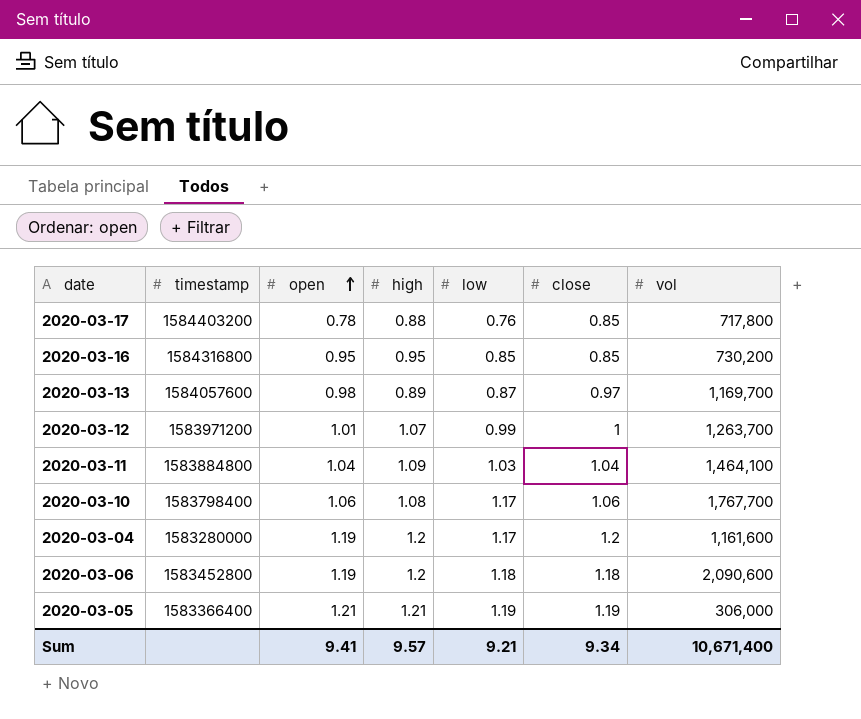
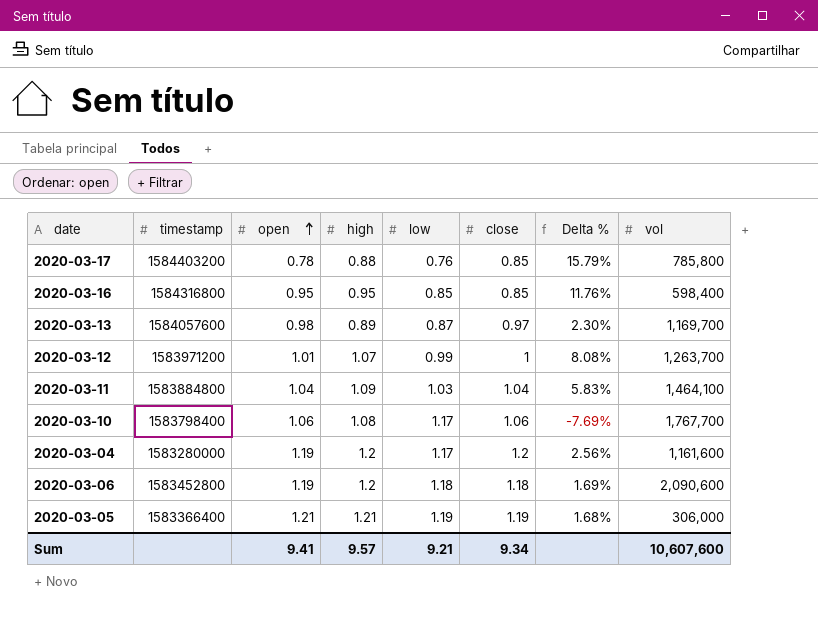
column Delta % | formula: none -> ([high] - [low]) / [low]
2020-03-17 | vol: 717,800 -> 785,800
2020-03-16 | vol: 730,200 -> 598,400
Sum | vol: 10,671,400 -> 10,607,600

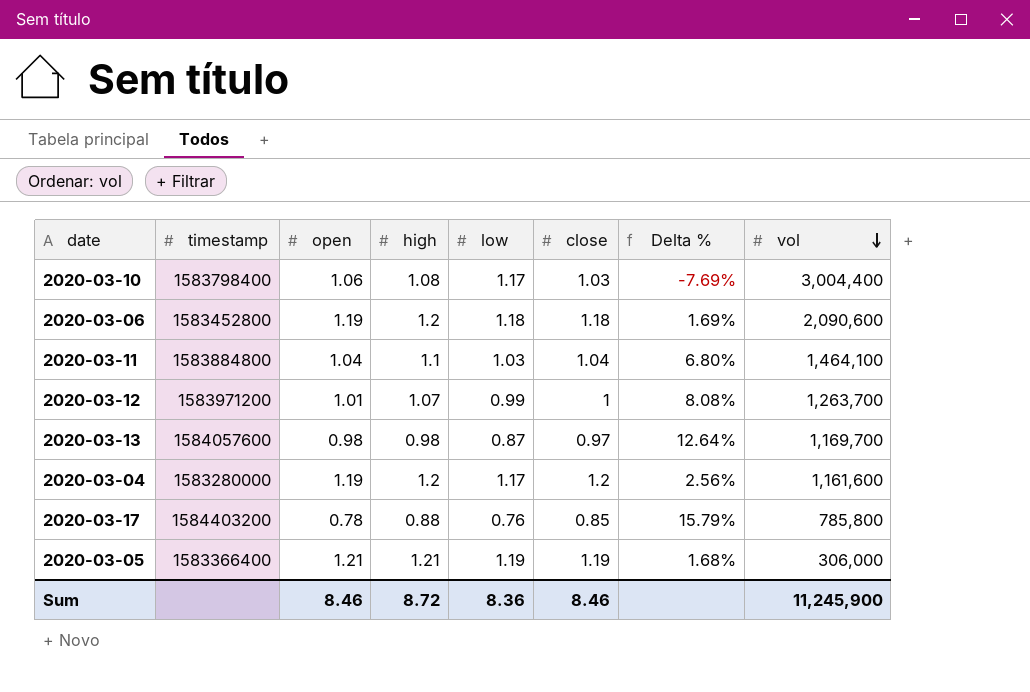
row order: open ascending -> vol descending
row 2020-03-16: 1584316800 | 0.95 | 0.95 | 0.85 | 0.85 | 11.76% | 598,400 -> none
2020-03-10 | close: 1.06 -> 1.03
2020-03-10 | vol: 1,767,700 -> 3,004,400
2020-03-11 | high: 1.09 -> 1.1
2020-03-11 | Delta %: 5.83% -> 6.80%
2020-03-13 | high: 0.89 -> 0.98
2020-03-13 | Delta %: 2.30% -> 12.64%
Sum | open: 9.41 -> 8.46
Sum | high: 9.57 -> 8.72
Sum | low: 9.21 -> 8.36
Sum | close: 9.34 -> 8.46
Sum | vol: 10,607,600 -> 11,245,900

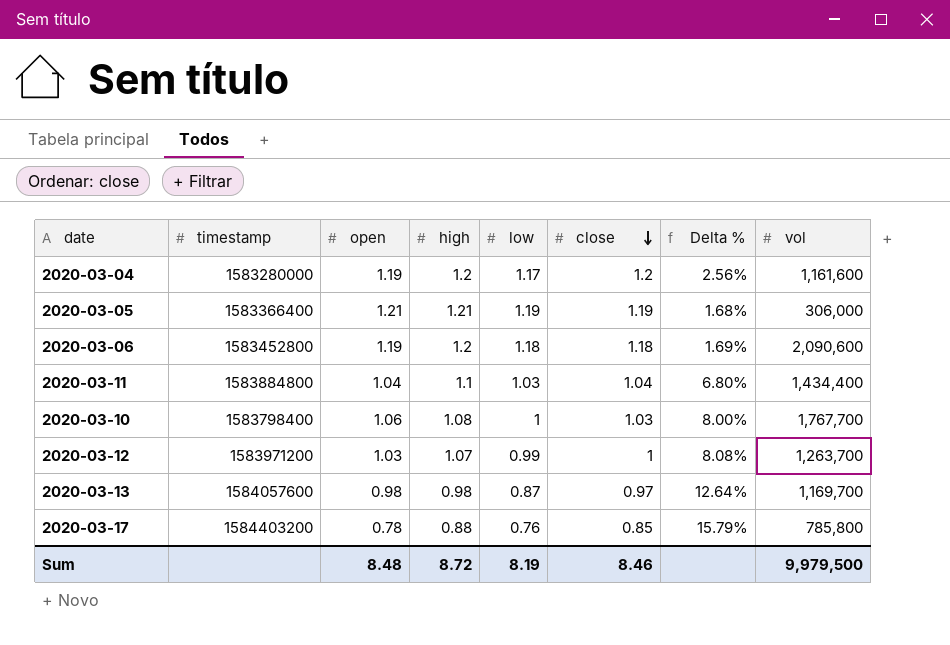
row order: vol descending -> close descending
2020-03-11 | vol: 1,464,100 -> 1,434,400
2020-03-10 | low: 1.17 -> 1
2020-03-10 | Delta %: -7.69% -> 8.00%
2020-03-10 | vol: 3,004,400 -> 1,767,700
2020-03-12 | open: 1.01 -> 1.03
Sum | open: 8.46 -> 8.48
Sum | low: 8.36 -> 8.19
Sum | vol: 11,245,900 -> 9,979,500

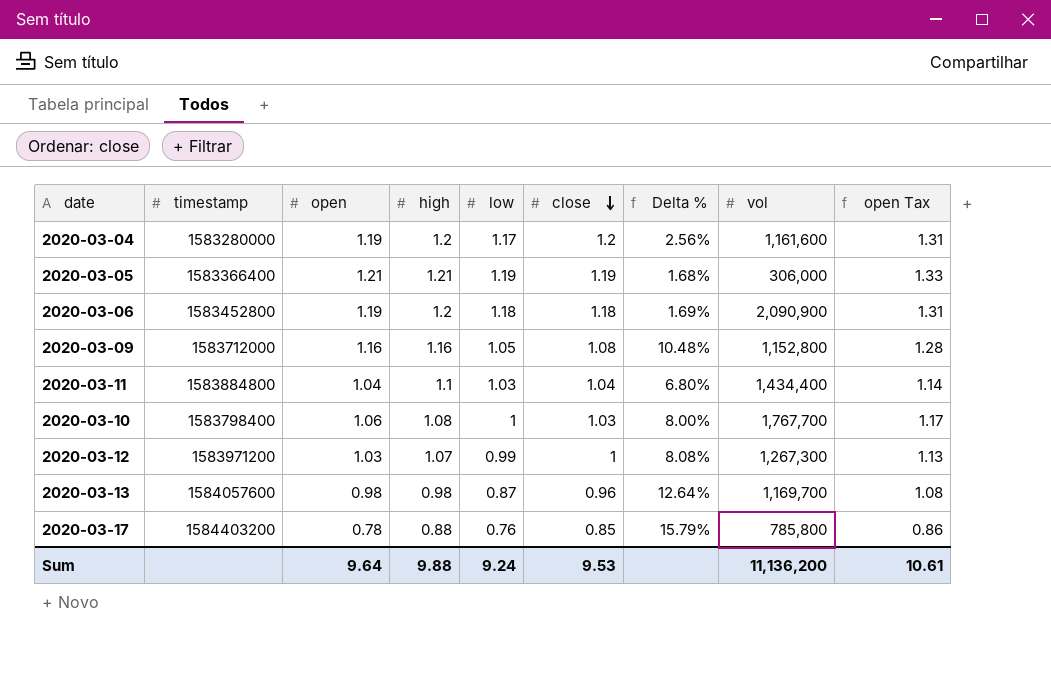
column open Tax | formula: none -> [open] * 1.1
2020-03-06 | vol: 2,090,600 -> 2,090,900
row 2020-03-09: none -> 1583712000 | 1.16 | 1.16 | 1.05 | 1.08 | 10.48% | 1,152,800 | 1.28
2020-03-12 | vol: 1,263,700 -> 1,267,300
2020-03-13 | close: 0.97 -> 0.96
Sum | open: 8.48 -> 9.64
Sum | high: 8.72 -> 9.88
Sum | low: 8.19 -> 9.24
Sum | close: 8.46 -> 9.53
Sum | vol: 9,979,500 -> 11,136,200

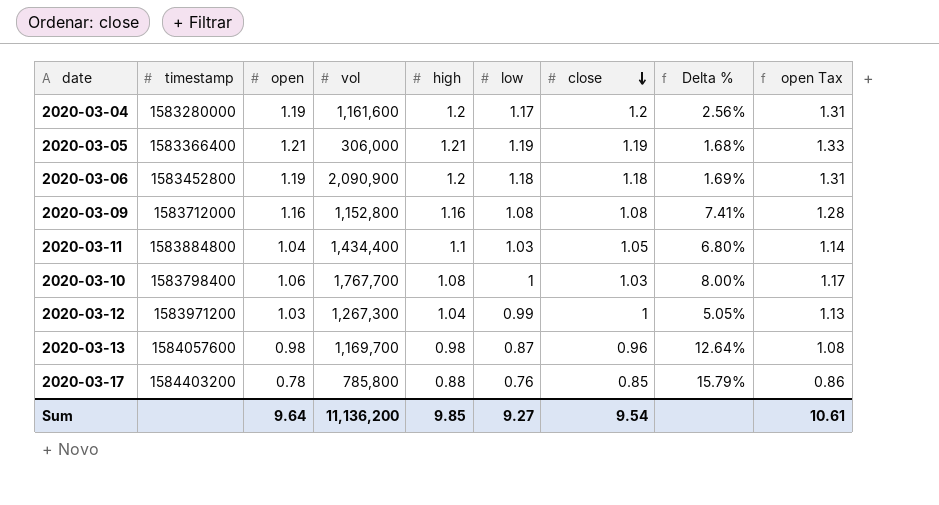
column vol | position: 8 -> 4
2020-03-09 | low: 1.05 -> 1.08
2020-03-09 | Delta %: 10.48% -> 7.41%
2020-03-11 | close: 1.04 -> 1.05
2020-03-12 | high: 1.07 -> 1.04
2020-03-12 | Delta %: 8.08% -> 5.05%
Sum | high: 9.88 -> 9.85
Sum | low: 9.24 -> 9.27
Sum | close: 9.53 -> 9.54

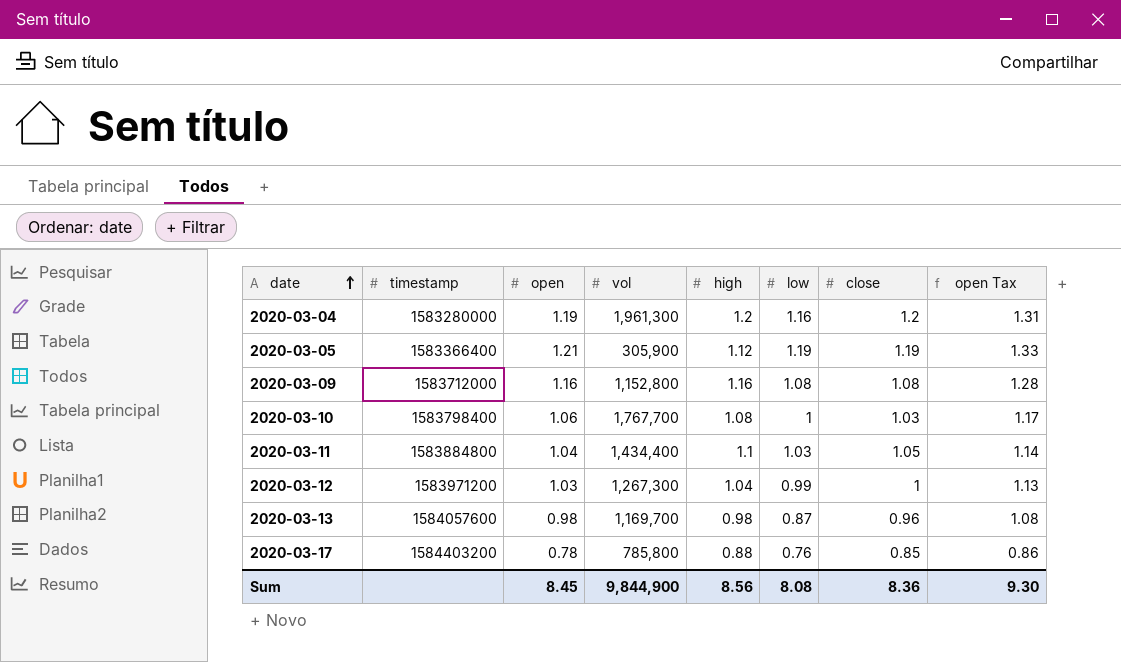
row order: close descending -> date ascending
column Delta % | formula: ([high] - [low]) / [low] -> none
row 2020-03-06: 1583452800 | 1.19 | 2,090,900 | 1.2 | 1.18 | 1.18 | 1.69% | 1.31 -> none
2020-03-04 | vol: 1,161,600 -> 1,961,300
2020-03-04 | low: 1.17 -> 1.16
2020-03-05 | vol: 306,000 -> 305,900
2020-03-05 | high: 1.21 -> 1.12
Sum | open: 9.64 -> 8.45
Sum | vol: 11,136,200 -> 9,844,900
Sum | high: 9.85 -> 8.56
Sum | low: 9.27 -> 8.08
Sum | close: 9.54 -> 8.36
Sum | open Tax: 10.61 -> 9.30

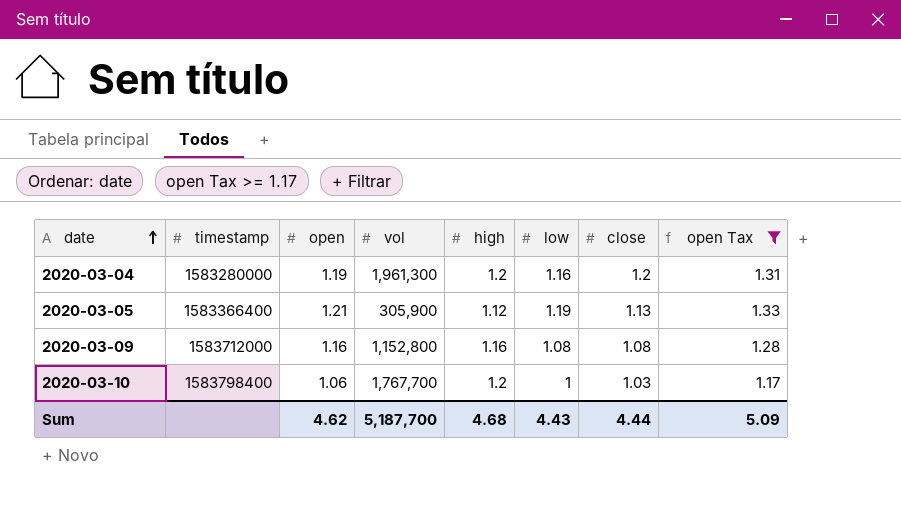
filter: none -> open Tax >= 1.17
2020-03-05 | close: 1.19 -> 1.13
2020-03-10 | high: 1.08 -> 1.2
Sum | open: 8.45 -> 4.62
Sum | vol: 9,844,900 -> 5,187,700
Sum | high: 8.56 -> 4.68
Sum | low: 8.08 -> 4.43
Sum | close: 8.36 -> 4.44
Sum | open Tax: 9.30 -> 5.09

